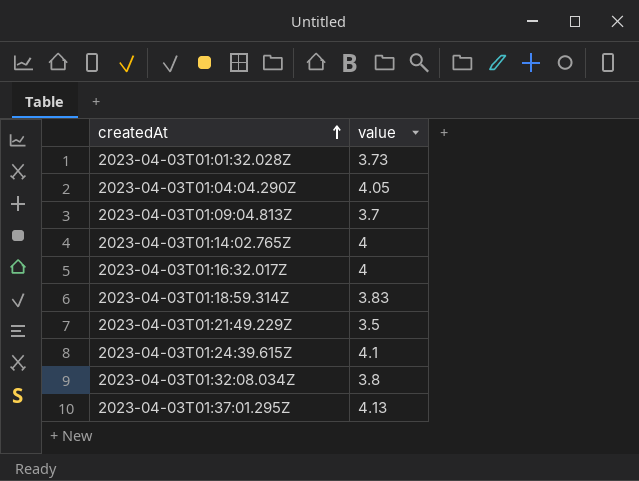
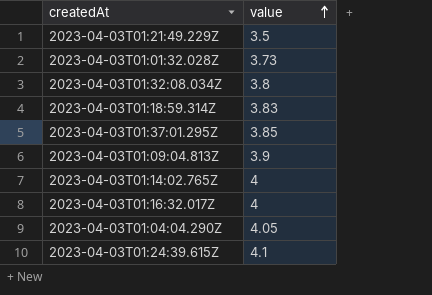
row order: createdAt ascending -> value ascending
2023-04-03T01:37:01.295Z | value: 4.13 -> 3.85
2023-04-03T01:09:04.813Z | value: 3.7 -> 3.9

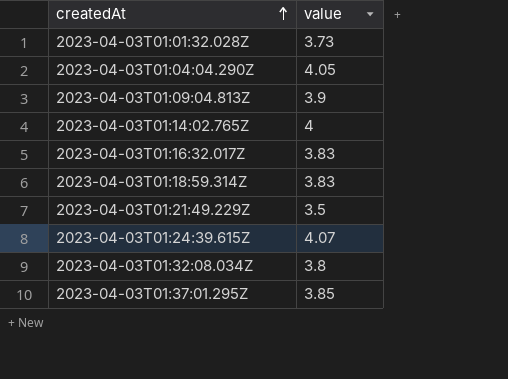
row order: value ascending -> createdAt ascending
2023-04-03T01:16:32.017Z | value: 4 -> 3.83
2023-04-03T01:24:39.615Z | value: 4.1 -> 4.07

